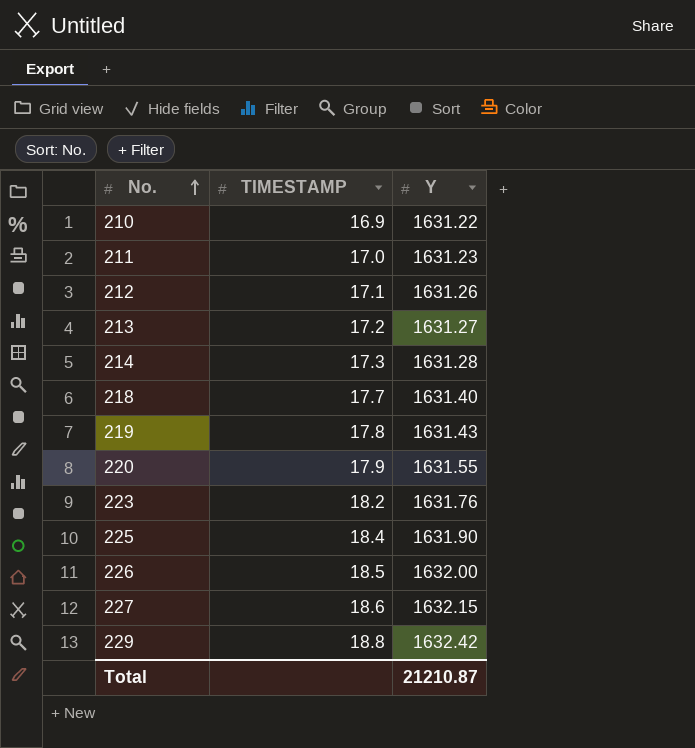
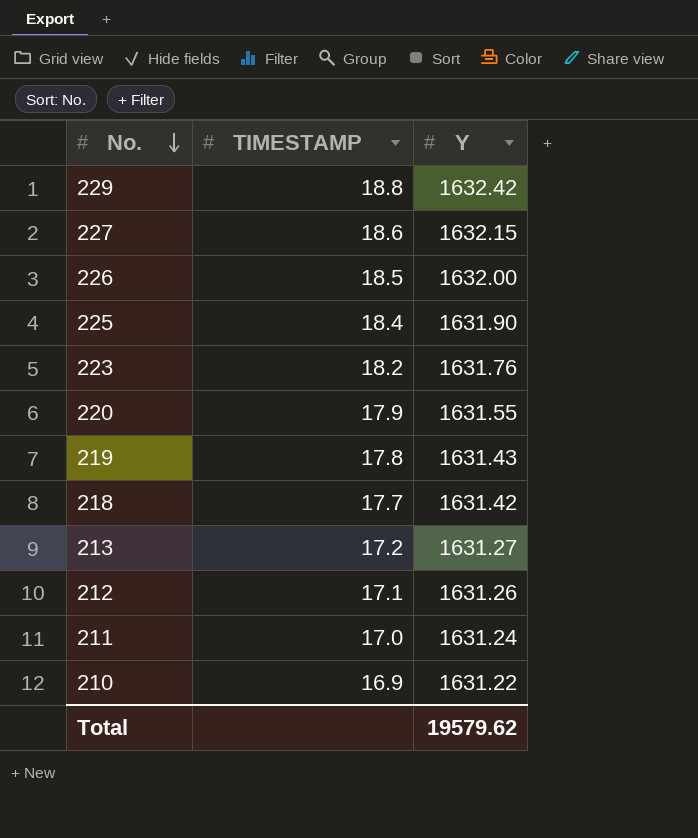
row order: No. ascending -> No. descending
row 214: 17.3 | 1631.28 -> none
218 | Y: 1631.40 -> 1631.42
211 | Y: 1631.23 -> 1631.24
Total | Y: 21210.87 -> 19579.62

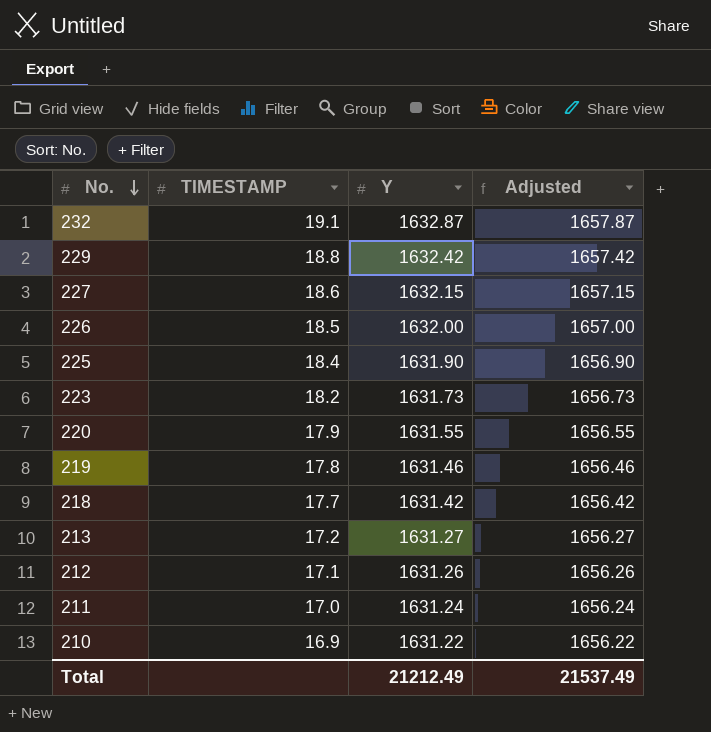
column Adjusted | formula: none -> [Y] + 25
row 232: none -> 19.1 | 1632.87 | 1657.87
223 | Y: 1631.76 -> 1631.73
219 | Y: 1631.43 -> 1631.46
Total | Y: 19579.62 -> 21212.49

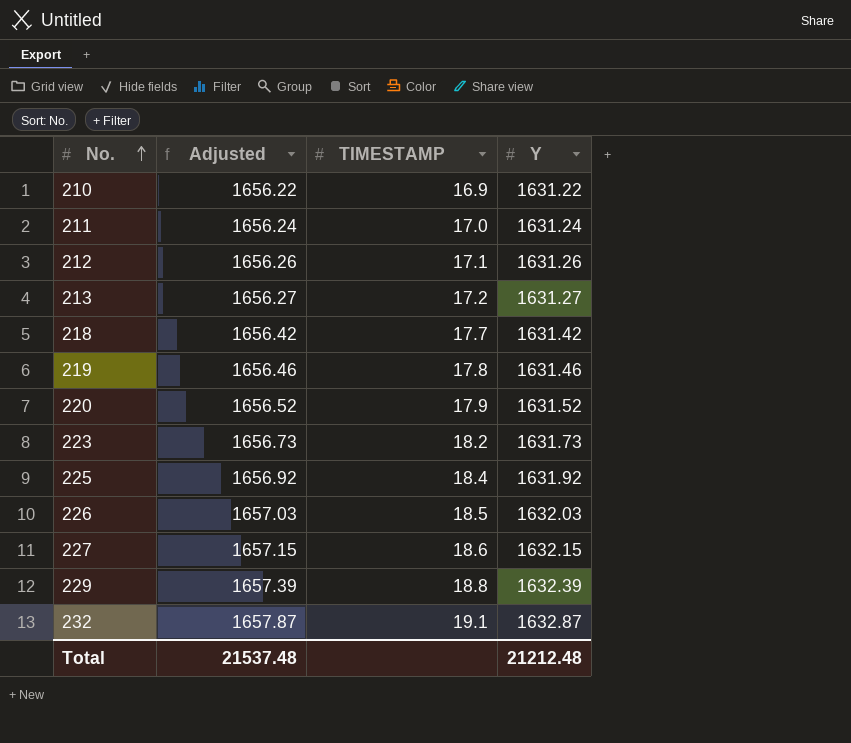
row order: No. descending -> No. ascending
column Adjusted | position: 4 -> 2
220 | Adjusted: 1656.55 -> 1656.52
220 | Y: 1631.55 -> 1631.52
225 | Adjusted: 1656.90 -> 1656.92
225 | Y: 1631.90 -> 1631.92
226 | Adjusted: 1657.00 -> 1657.03
226 | Y: 1632.00 -> 1632.03
229 | Adjusted: 1657.42 -> 1657.39
229 | Y: 1632.42 -> 1632.39
Total | Adjusted: 21537.49 -> 21537.48
Total | Y: 21212.49 -> 21212.48

